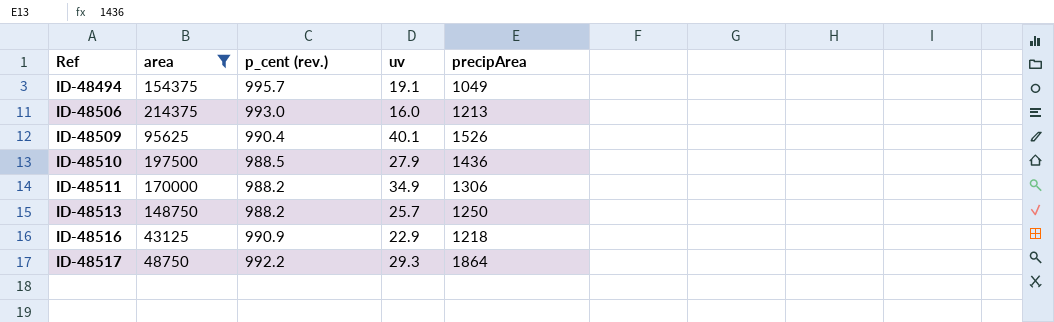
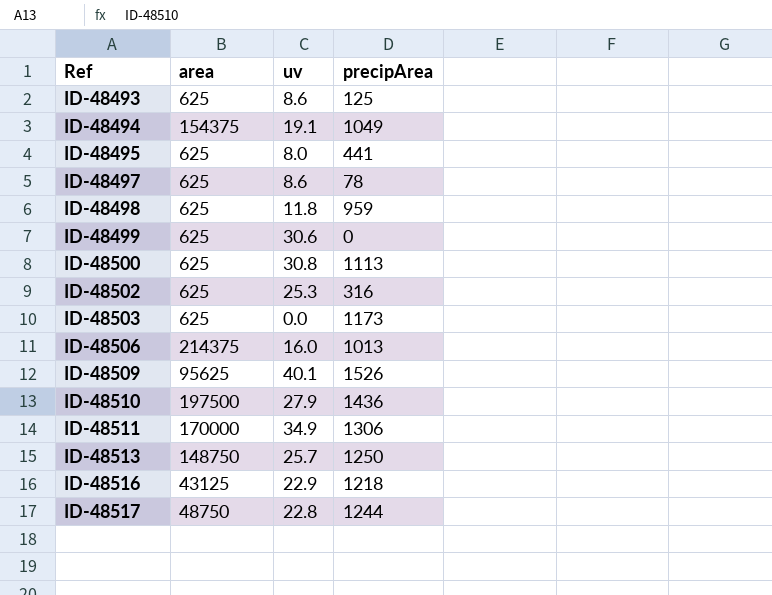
filter: area != 625 -> none
column p_cent (rev.) | position: 3 -> none
ID-48506 | precipArea: 1213 -> 1013
ID-48517 | uv: 29.3 -> 22.8
ID-48517 | precipArea: 1864 -> 1244

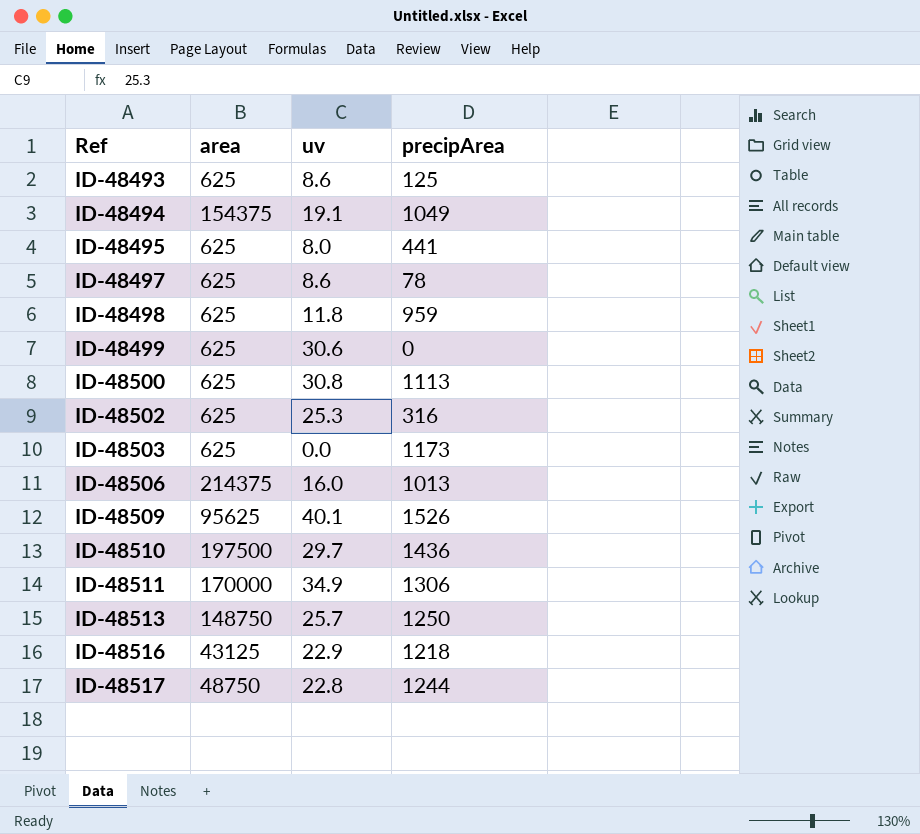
ID-48510 | uv: 27.9 -> 29.7

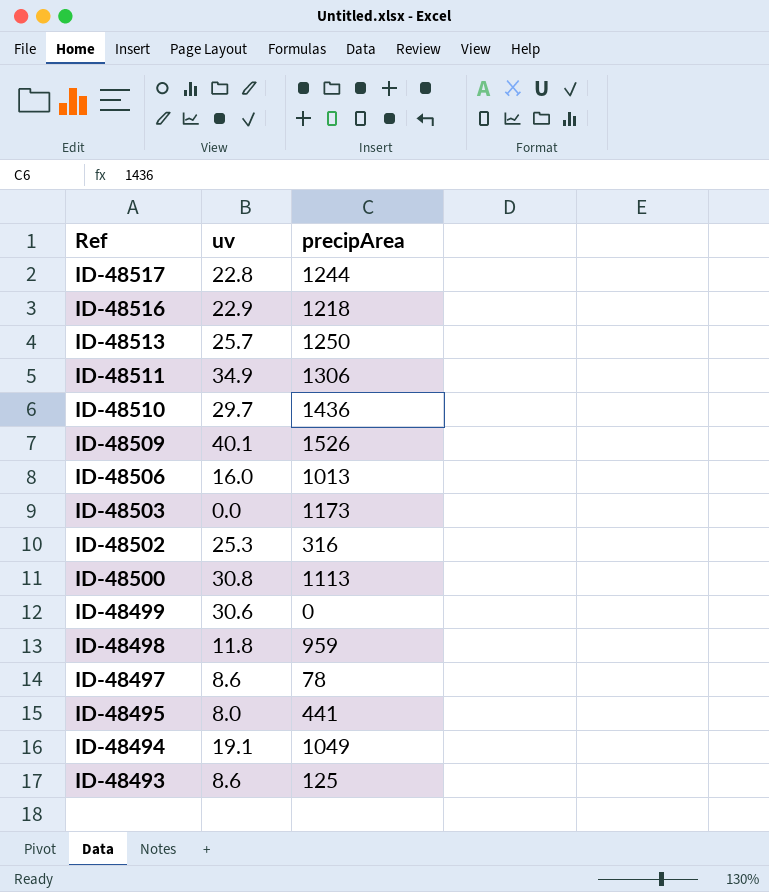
row order: Ref ascending -> Ref descending
column area | position: 2 -> none

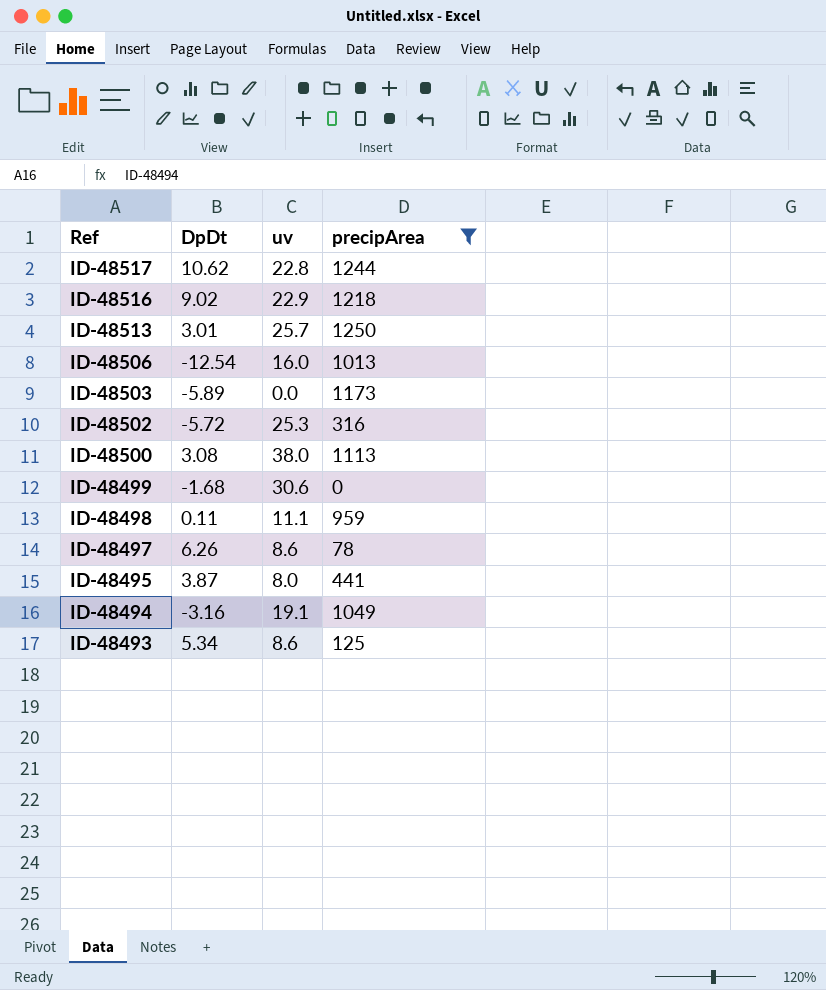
filter: none -> precipArea <= 1250
column DpDt | position: none -> 2
ID-48500 | uv: 30.8 -> 38.0
ID-48498 | uv: 11.8 -> 11.1

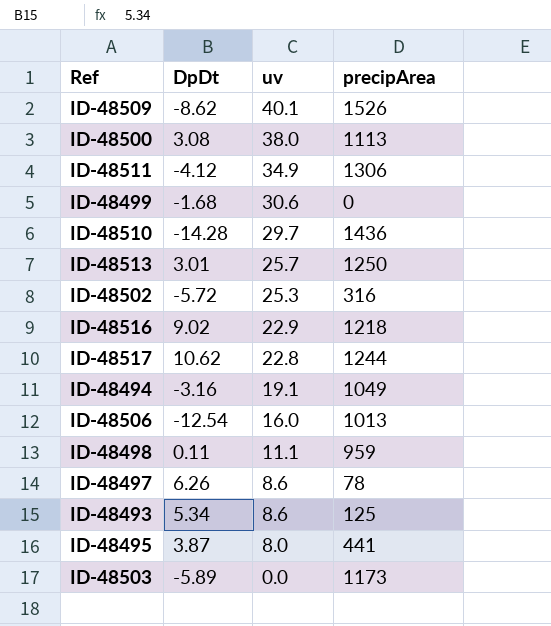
filter: precipArea <= 1250 -> none
row order: Ref descending -> uv descending

